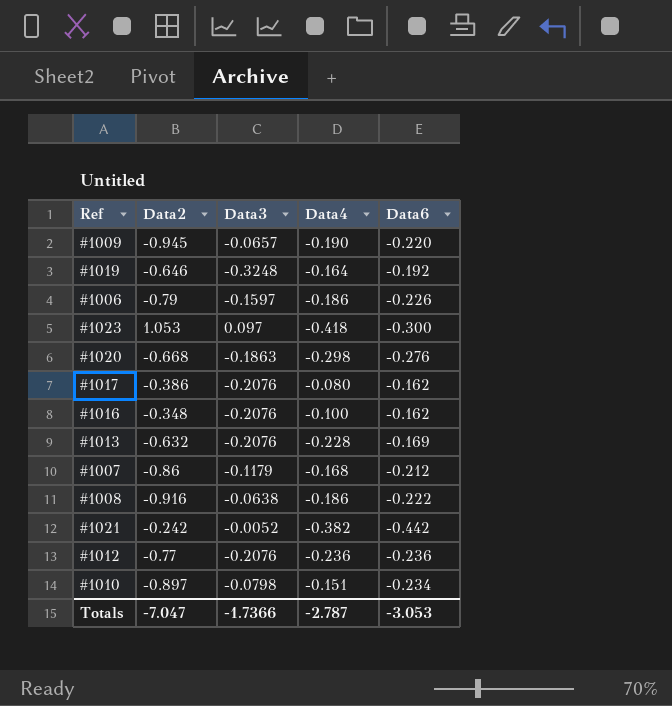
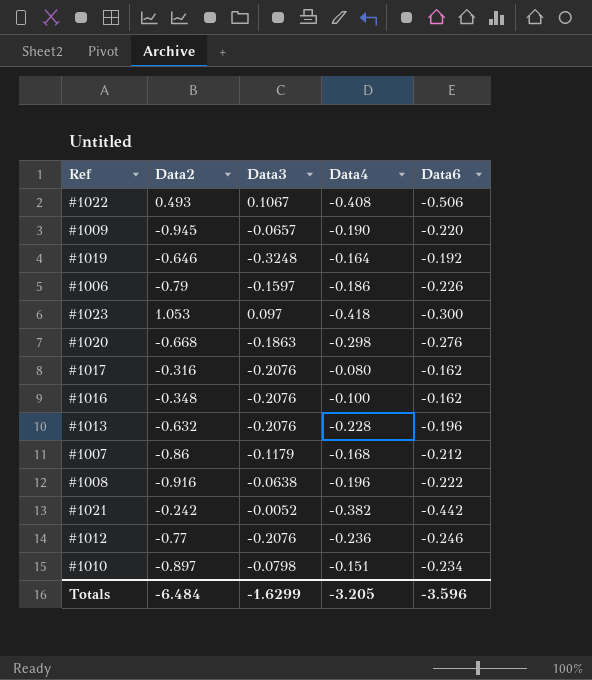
row #1022: none -> 0.493 | 0.1067 | -0.408 | -0.506
#1017 | Data2: -0.386 -> -0.316
#1013 | Data6: -0.169 -> -0.196
#1008 | Data4: -0.186 -> -0.196
#1012 | Data6: -0.236 -> -0.246
Totals | Data2: -7.047 -> -6.484
Totals | Data3: -1.7366 -> -1.6299
Totals | Data4: -2.787 -> -3.205
Totals | Data6: -3.053 -> -3.596

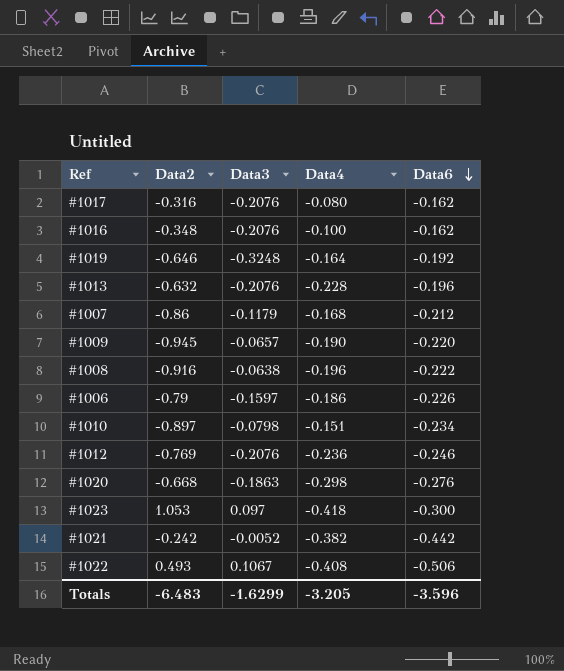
row order: none -> Data6 descending
#1012 | Data2: -0.77 -> -0.769
Totals | Data2: -6.484 -> -6.483

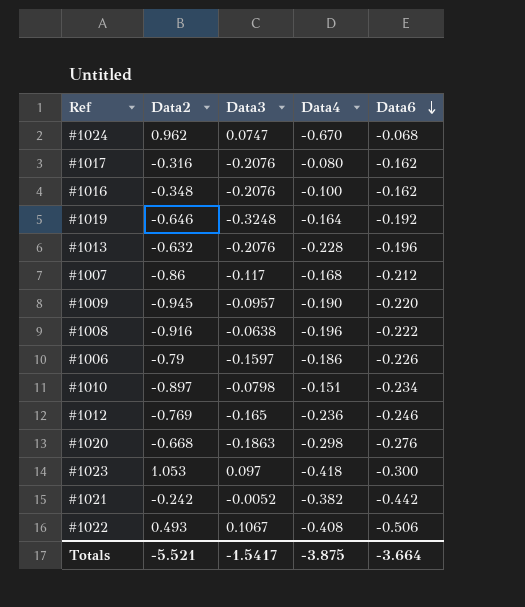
row #1024: none -> 0.962 | 0.0747 | -0.670 | -0.068
#1007 | Data3: -0.1179 -> -0.117
#1009 | Data3: -0.0657 -> -0.0957
#1012 | Data3: -0.2076 -> -0.165
Totals | Data2: -6.483 -> -5.521
Totals | Data3: -1.6299 -> -1.5417
Totals | Data4: -3.205 -> -3.875
Totals | Data6: -3.596 -> -3.664

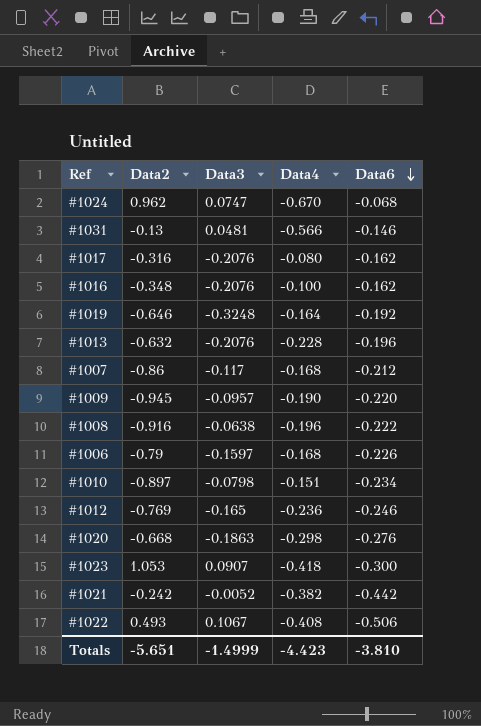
row #1031: none -> -0.13 | 0.0481 | -0.566 | -0.146
#1006 | Data4: -0.186 -> -0.168
#1023 | Data3: 0.097 -> 0.0907
Totals | Data2: -5.521 -> -5.651
Totals | Data3: -1.5417 -> -1.4999
Totals | Data4: -3.875 -> -4.423
Totals | Data6: -3.664 -> -3.810

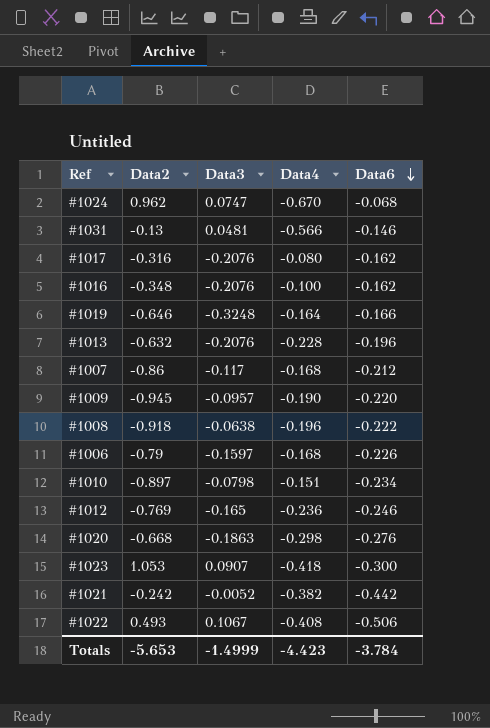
#1019 | Data6: -0.192 -> -0.166
#1008 | Data2: -0.916 -> -0.918
Totals | Data2: -5.651 -> -5.653
Totals | Data6: -3.810 -> -3.784

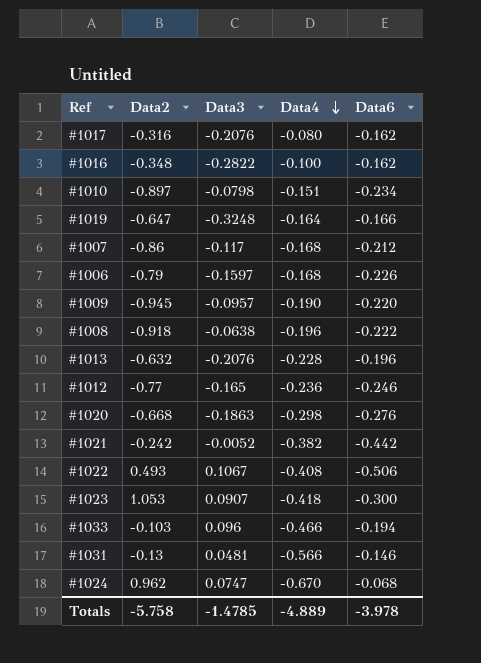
row order: Data6 descending -> Data4 descending
#1016 | Data3: -0.2076 -> -0.2822
#1019 | Data2: -0.646 -> -0.647
#1012 | Data2: -0.769 -> -0.77
row #1033: none -> -0.103 | 0.096 | -0.466 | -0.194
Totals | Data2: -5.653 -> -5.758
Totals | Data3: -1.4999 -> -1.4785
Totals | Data4: -4.423 -> -4.889
Totals | Data6: -3.784 -> -3.978

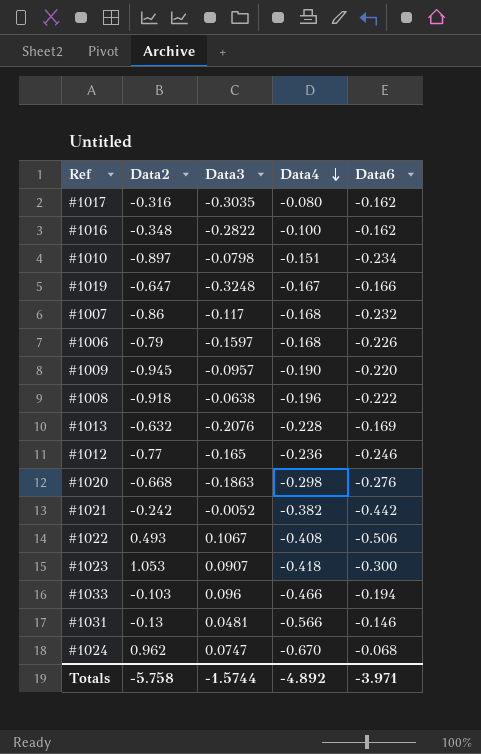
#1017 | Data3: -0.2076 -> -0.3035
#1019 | Data4: -0.164 -> -0.167
#1007 | Data6: -0.212 -> -0.232
#1013 | Data6: -0.196 -> -0.169
Totals | Data3: -1.4785 -> -1.5744
Totals | Data4: -4.889 -> -4.892
Totals | Data6: -3.978 -> -3.971

